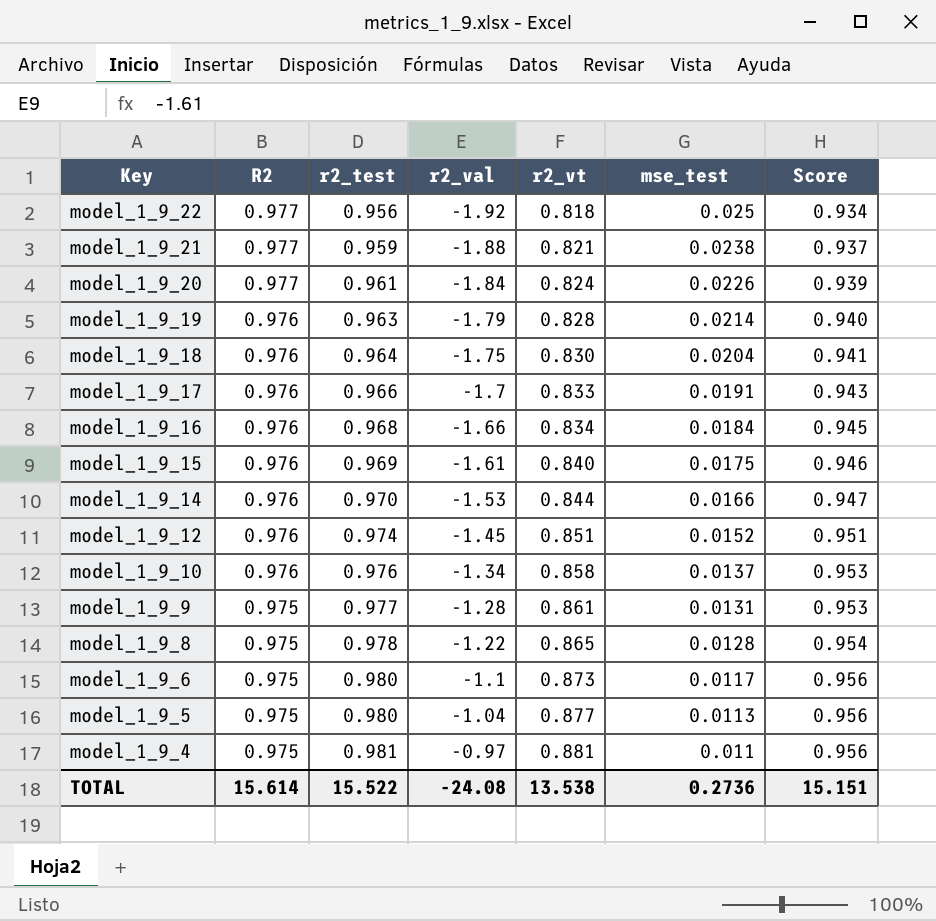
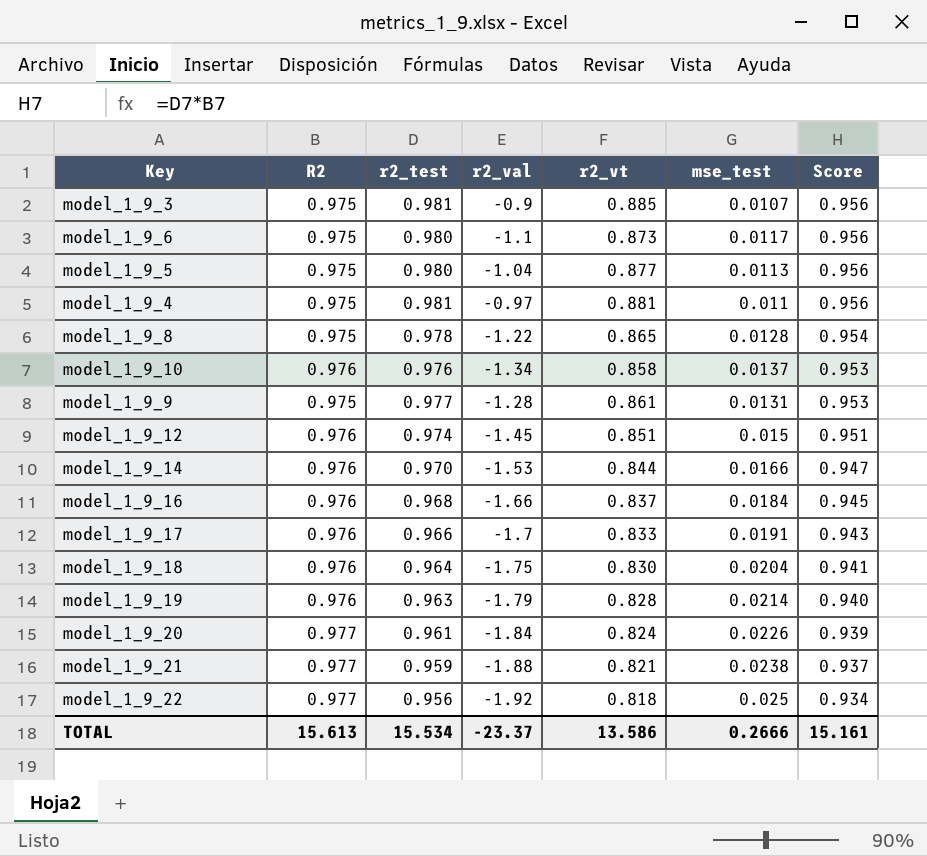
row order: Key descending -> Score descending
row model_1_9_15: 0.976 | 0.969 | -1.61 | 0.840 | 0.0175 | 0.946 -> none
row model_1_9_3: none -> 0.975 | 0.981 | -0.9 | 0.885 | 0.0107 | 0.956
model_1_9_12 | mse_test: 0.0152 -> 0.015
model_1_9_16 | r2_vt: 0.834 -> 0.837
TOTAL | R2: 15.614 -> 15.613
TOTAL | r2_test: 15.522 -> 15.534
TOTAL | r2_val: -24.08 -> -23.37
TOTAL | r2_vt: 13.538 -> 13.586
TOTAL | mse_test: 0.2736 -> 0.2666
TOTAL | Score: 15.151 -> 15.161

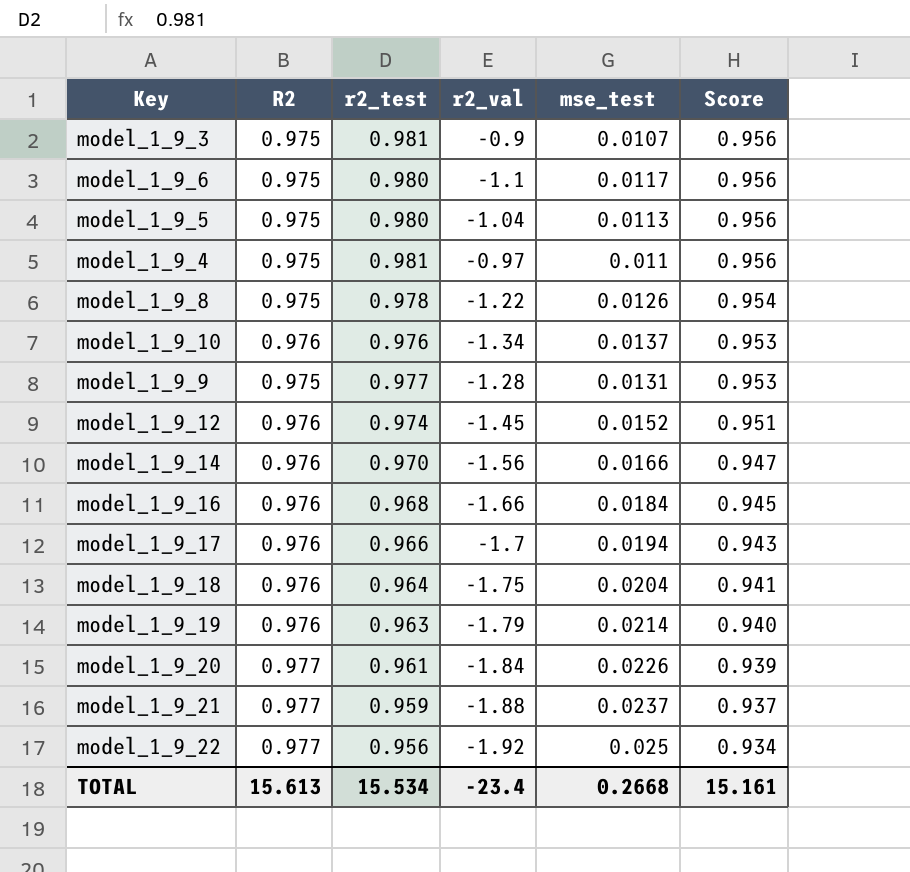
column r2_vt | position: 5 -> none
model_1_9_8 | mse_test: 0.0128 -> 0.0126
model_1_9_12 | mse_test: 0.015 -> 0.0152
model_1_9_14 | r2_val: -1.53 -> -1.56
model_1_9_17 | mse_test: 0.0191 -> 0.0194
model_1_9_21 | mse_test: 0.0238 -> 0.0237
TOTAL | r2_val: -23.37 -> -23.4
TOTAL | mse_test: 0.2666 -> 0.2668

